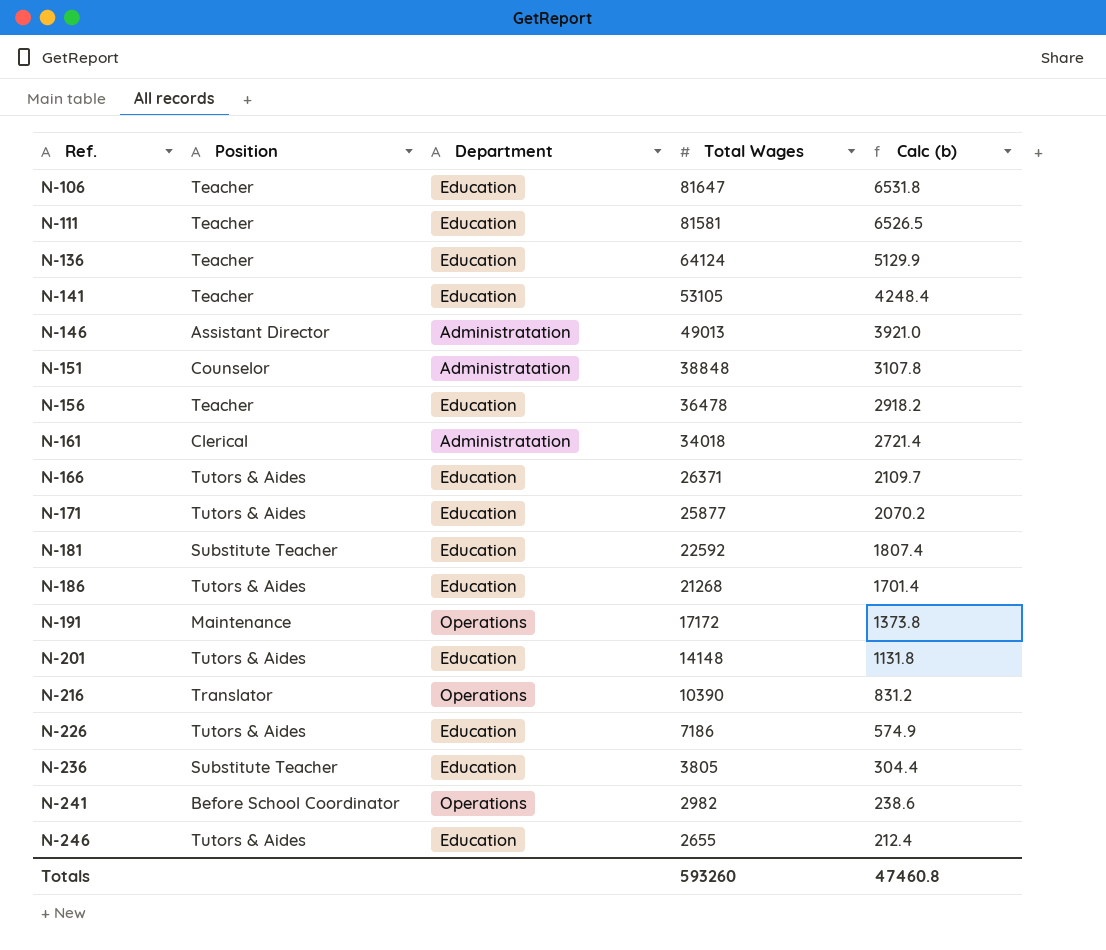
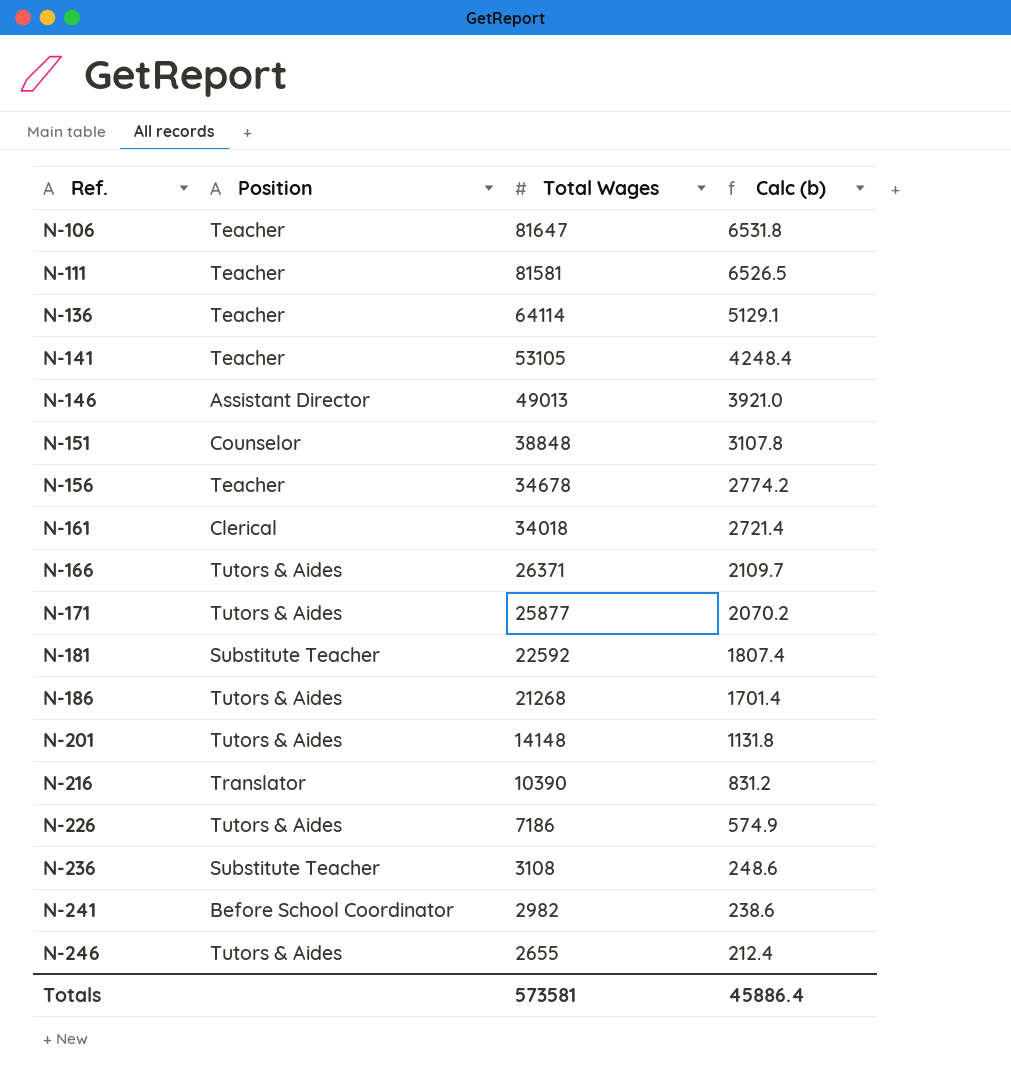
column Department | position: 3 -> none
row N-191: Maintenance | Operations | 17172 | 1373.8 -> none
N-136 | Total Wages: 64124 -> 64114
N-136 | Calc (b): 5129.9 -> 5129.1
N-156 | Total Wages: 36478 -> 34678
N-156 | Calc (b): 2918.2 -> 2774.2
N-236 | Total Wages: 3805 -> 3108
N-236 | Calc (b): 304.4 -> 248.6
Totals | Total Wages: 593260 -> 573581
Totals | Calc (b): 47460.8 -> 45886.4

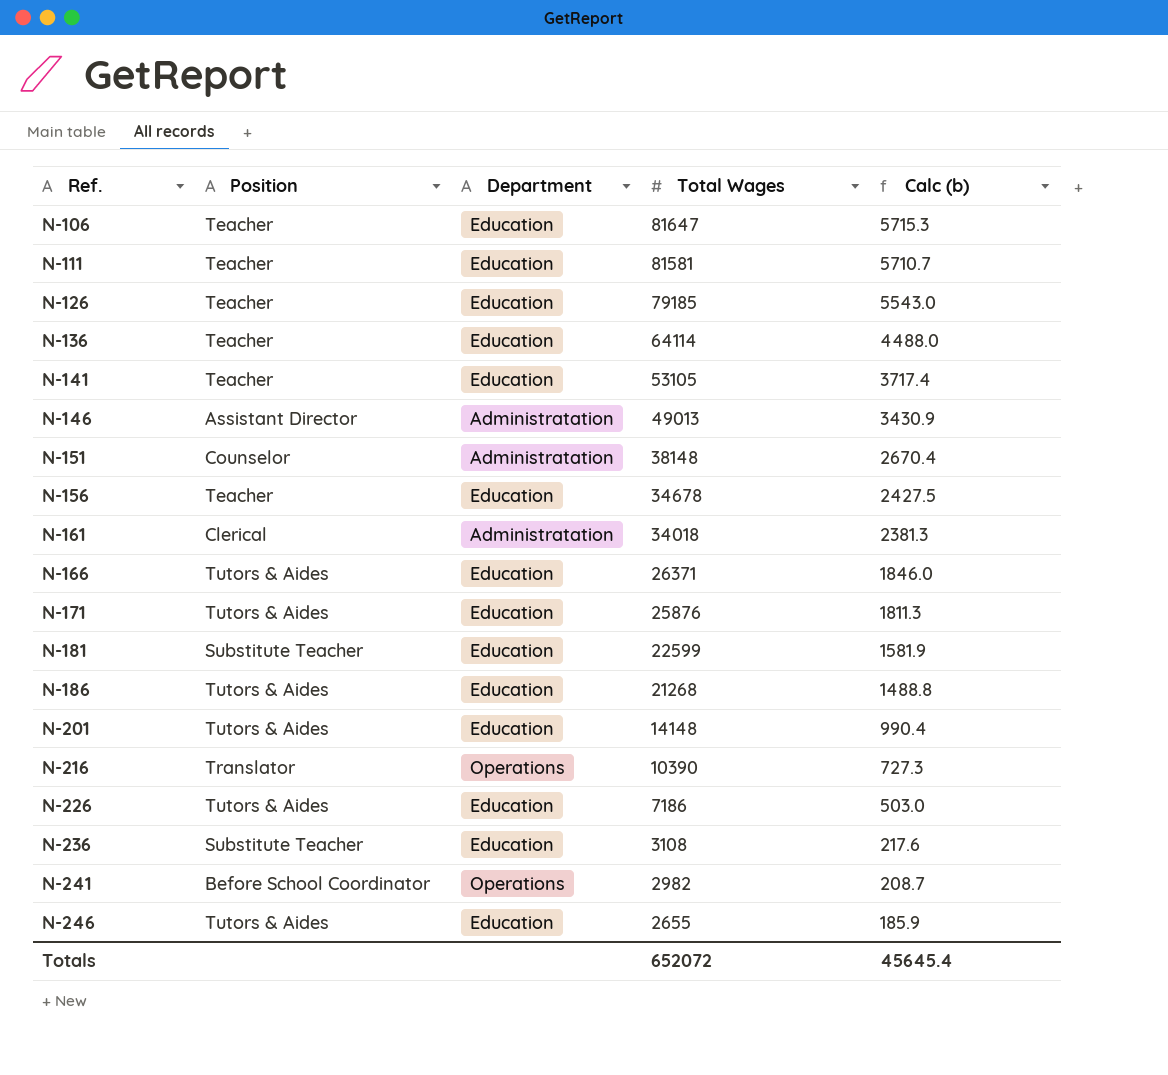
column Department | position: none -> 3
column Calc (b) | formula: [Total Wages] * 0.08 -> [Total Wages] * 0.07
row N-126: none -> Teacher | Education | 79185 | 5543.0
N-151 | Total Wages: 38848 -> 38148
N-171 | Total Wages: 25877 -> 25876
N-181 | Total Wages: 22592 -> 22599
Totals | Total Wages: 573581 -> 652072
Totals | Calc (b): 45886.4 -> 45645.4

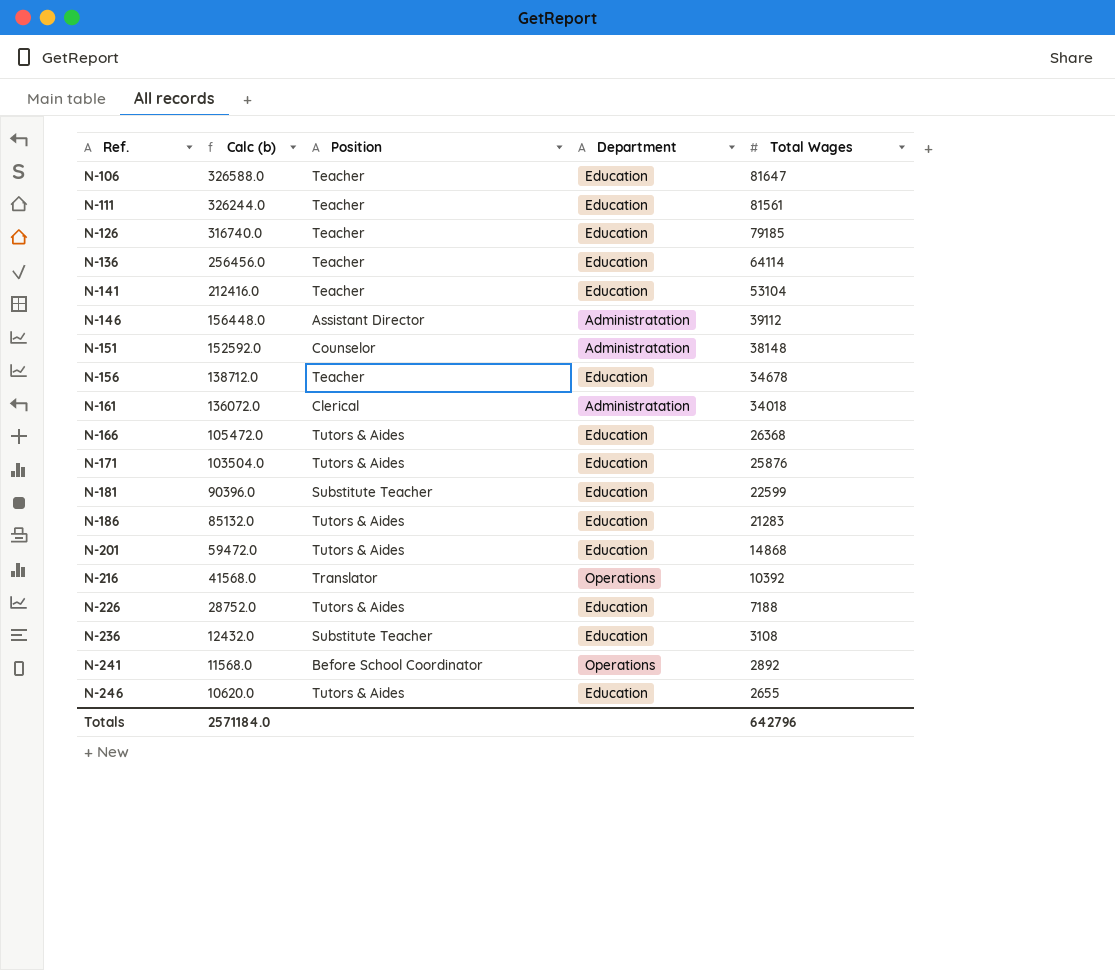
column Calc (b) | formula: [Total Wages] * 0.07 -> [Total Wages] * 4
column Calc (b) | position: 5 -> 2
N-111 | Total Wages: 81581 -> 81561
N-141 | Total Wages: 53105 -> 53104
N-146 | Total Wages: 49013 -> 39112
N-166 | Total Wages: 26371 -> 26368
N-186 | Total Wages: 21268 -> 21283
N-201 | Total Wages: 14148 -> 14868
N-216 | Total Wages: 10390 -> 10392
N-226 | Total Wages: 7186 -> 7188
N-241 | Total Wages: 2982 -> 2892
Totals | Calc (b): 45645.4 -> 2571184.0
Totals | Total Wages: 652072 -> 642796

